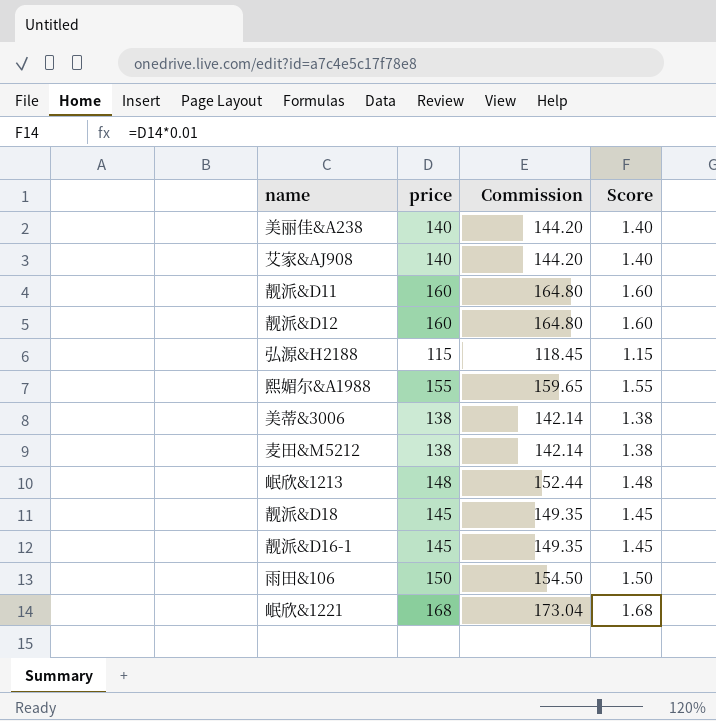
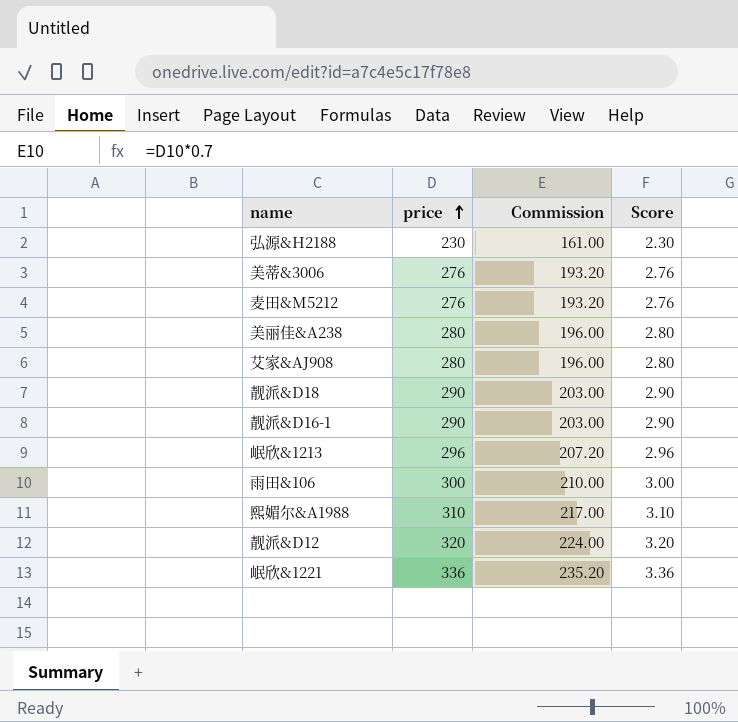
row order: none -> price ascending
column Commission | formula: [price] * 1.03 -> [price] * 0.7
row 靓派&D11: 160 | 164.80 | 1.60 -> none
弘源&H2188 | price: 115 -> 230
弘源&H2188 | Score: 1.15 -> 2.30
美蒂&3006 | price: 138 -> 276
美蒂&3006 | Score: 1.38 -> 2.76
麦田&M5212 | price: 138 -> 276
麦田&M5212 | Score: 1.38 -> 2.76
美丽佳&A238 | price: 140 -> 280
美丽佳&A238 | Score: 1.40 -> 2.80
艾家&AJ908 | price: 140 -> 280
艾家&AJ908 | Score: 1.40 -> 2.80
靓派&D18 | price: 145 -> 290
靓派&D18 | Score: 1.45 -> 2.90
靓派&D16-1 | price: 145 -> 290
靓派&D16-1 | Score: 1.45 -> 2.90
岷欣&1213 | price: 148 -> 296
岷欣&1213 | Score: 1.48 -> 2.96
雨田&106 | price: 150 -> 300
雨田&106 | Score: 1.50 -> 3.00
熙媚尔&A1988 | price: 155 -> 310
熙媚尔&A1988 | Score: 1.55 -> 3.10
靓派&D12 | price: 160 -> 320
靓派&D12 | Score: 1.60 -> 3.20
岷欣&1221 | price: 168 -> 336
岷欣&1221 | Score: 1.68 -> 3.36

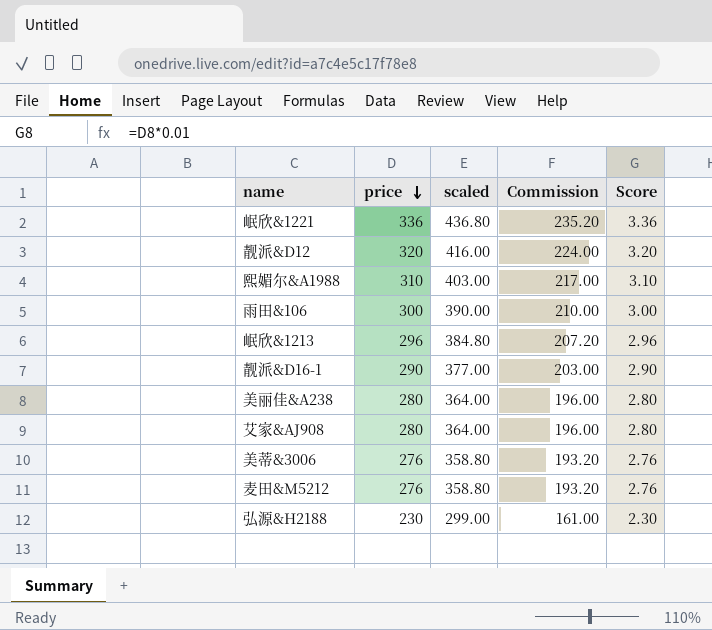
row order: price ascending -> price descending
column scaled | formula: none -> [price] * 1.3
row 靓派&D18: 290 | 203.00 | 2.90 -> none

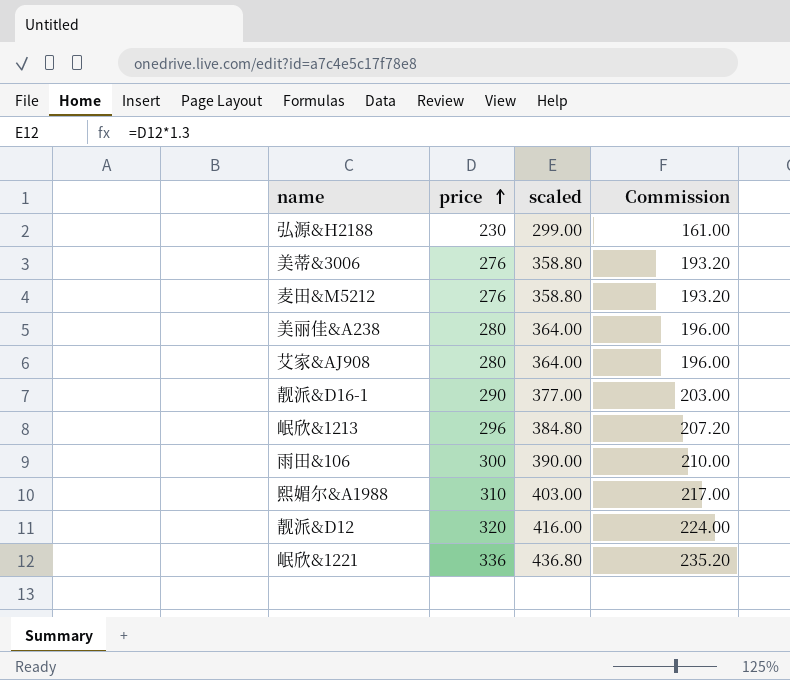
row order: price descending -> price ascending
column Score | formula: [price] * 0.01 -> none

